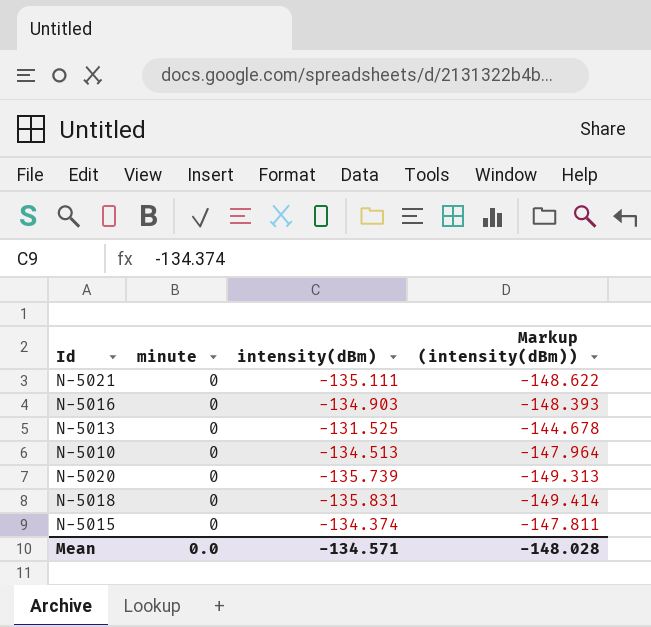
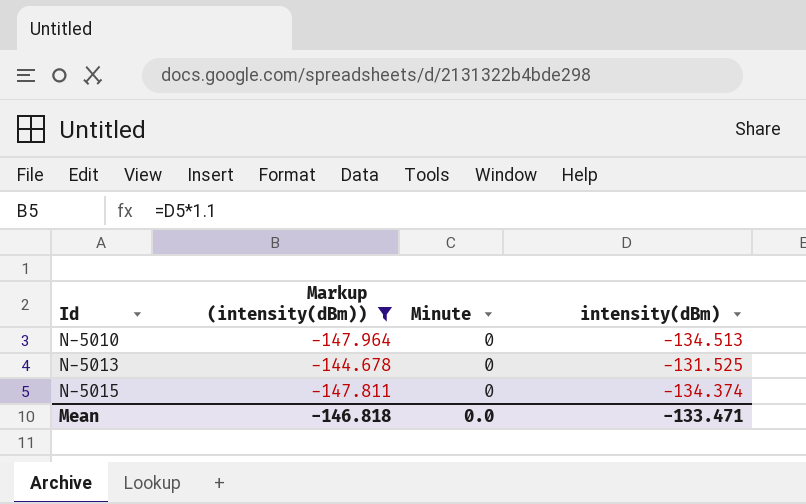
filter: none -> Markup (intensity(dBm)) >= -147.964
row order: none -> Id ascending
column Markup (intensity(dBm)) | position: 4 -> 2
column name: minute -> Minute
Mean | Markup (intensity(dBm)): -148.028 -> -146.818
Mean | intensity(dBm): -134.571 -> -133.471

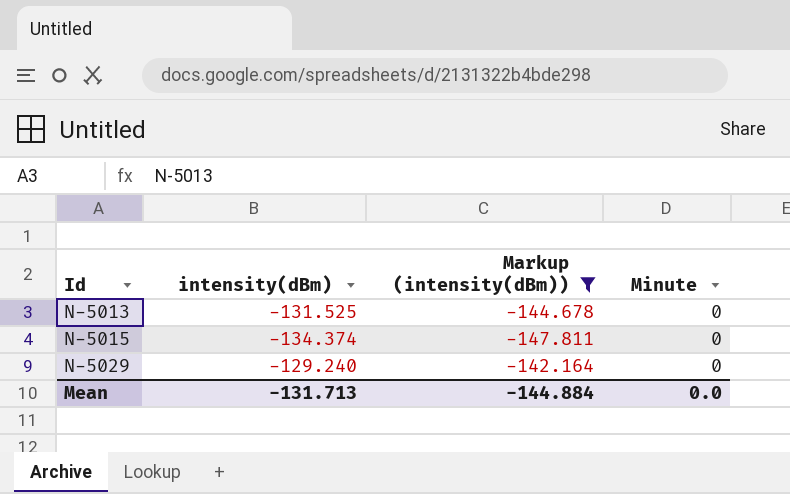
column intensity(dBm) | position: 4 -> 2
row N-5010: -147.964 | 0 | -134.513 -> none
row N-5029: none -> -129.240 | -142.164 | 0
Mean | intensity(dBm): -133.471 -> -131.713
Mean | Markup (intensity(dBm)): -146.818 -> -144.884

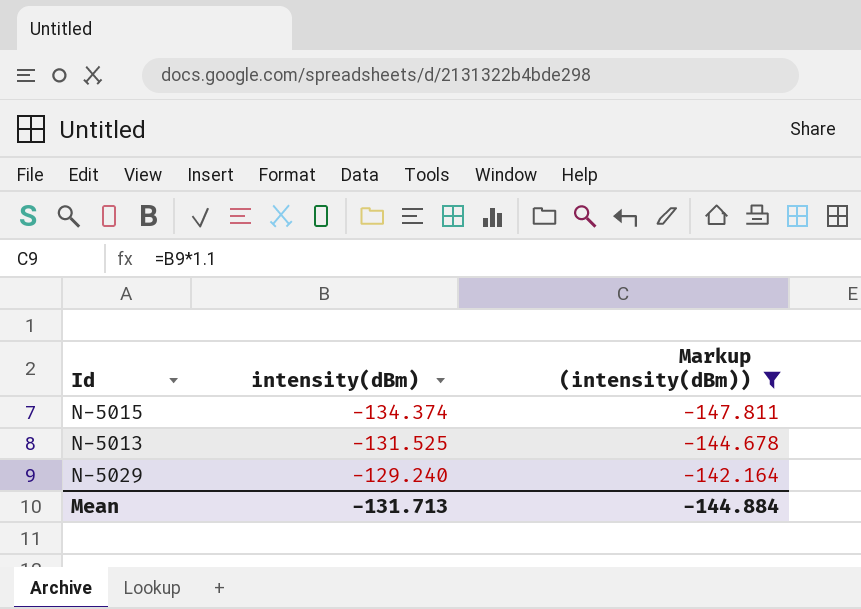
row order: Id ascending -> intensity(dBm) ascending
column Minute | position: 4 -> none

